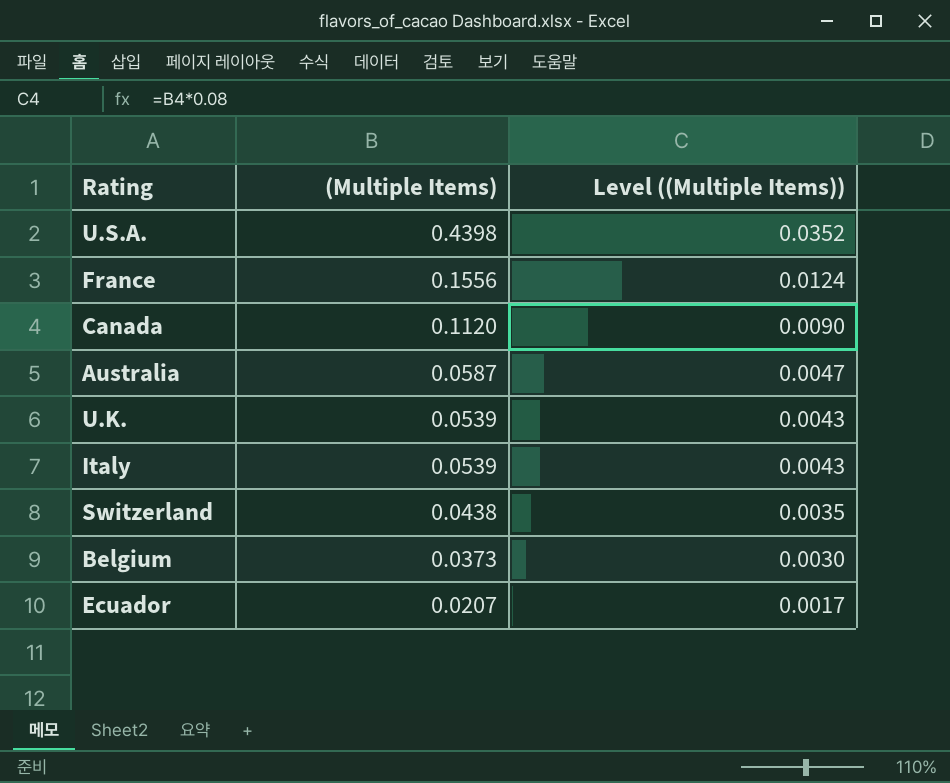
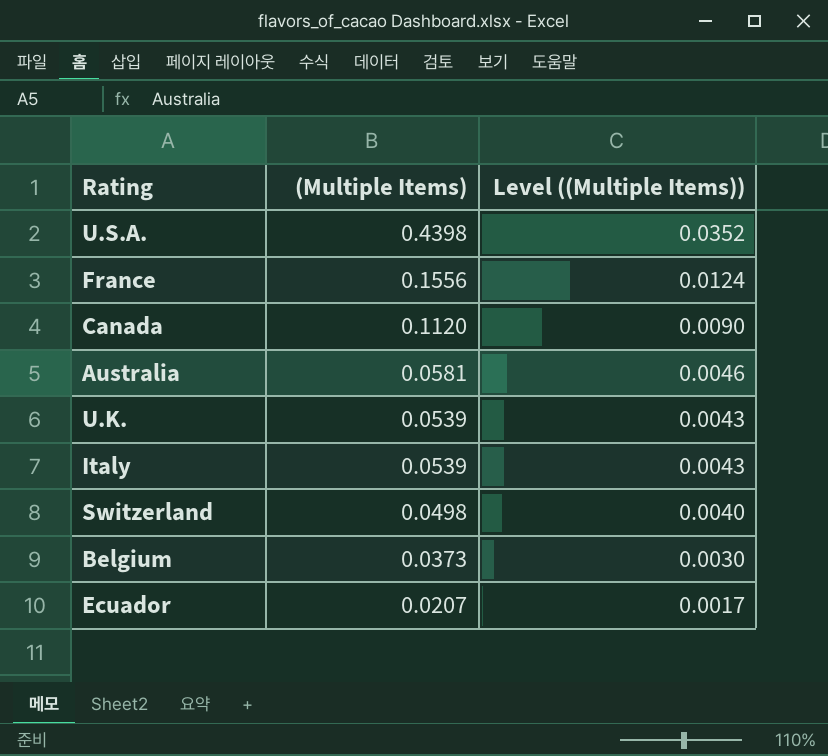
Australia | (Multiple Items): 0.0587 -> 0.0581
Australia | Level ((Multiple Items)): 0.0047 -> 0.0046
Switzerland | (Multiple Items): 0.0438 -> 0.0498
Switzerland | Level ((Multiple Items)): 0.0035 -> 0.0040

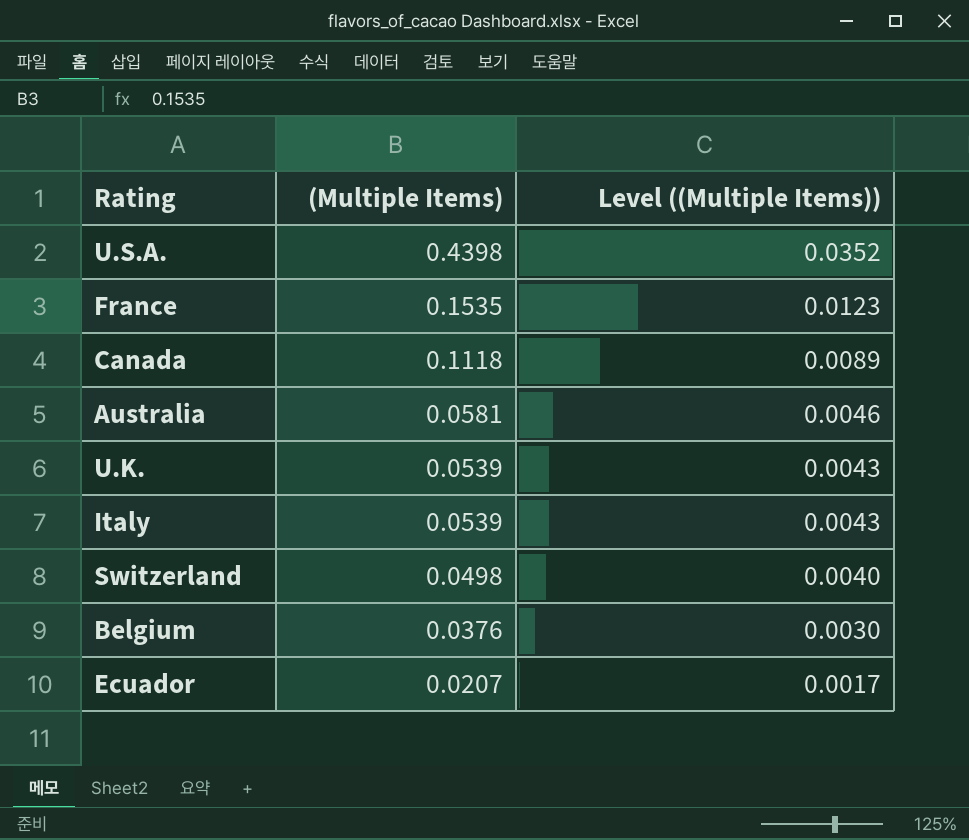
France | (Multiple Items): 0.1556 -> 0.1535
France | Level ((Multiple Items)): 0.0124 -> 0.0123
Canada | (Multiple Items): 0.1120 -> 0.1118
Canada | Level ((Multiple Items)): 0.0090 -> 0.0089
Belgium | (Multiple Items): 0.0373 -> 0.0376

